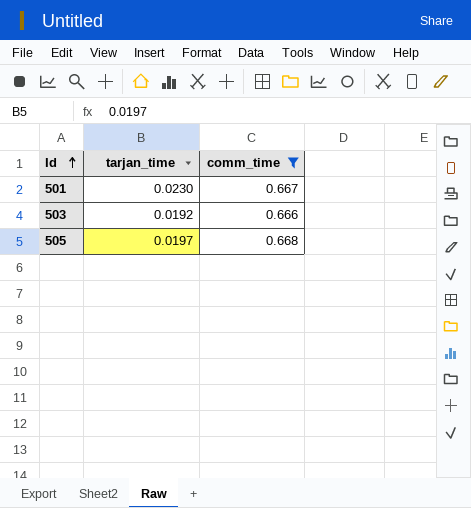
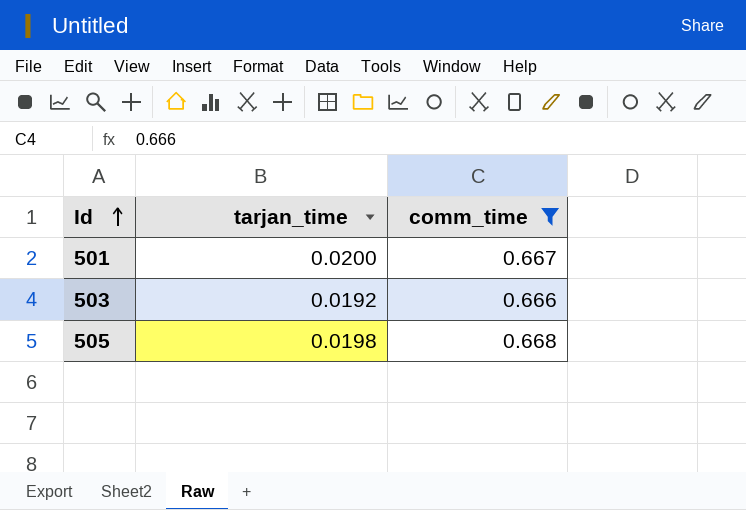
501 | tarjan_time: 0.0230 -> 0.0200
505 | tarjan_time: 0.0197 -> 0.0198

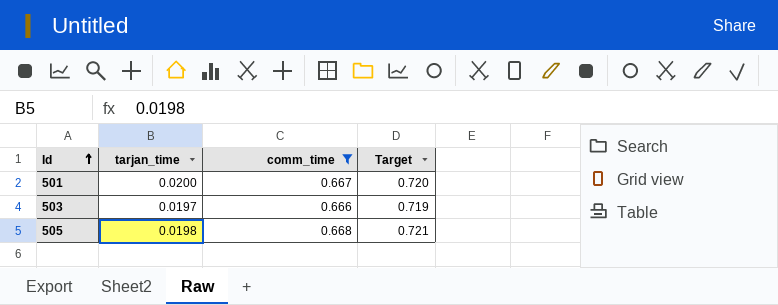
column Target | formula: none -> [comm_time] * 1.08
503 | tarjan_time: 0.0192 -> 0.0197

